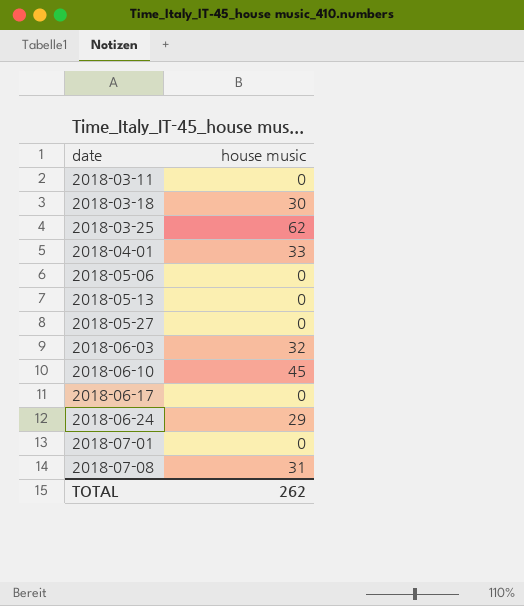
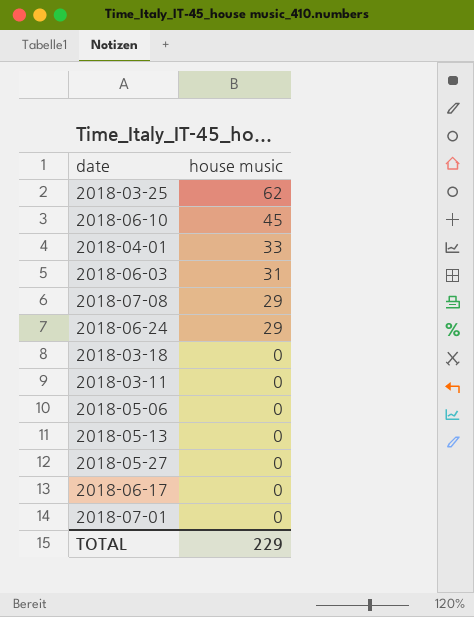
row order: date ascending -> house music descending
2018-06-03 | house music: 32 -> 31
2018-07-08 | house music: 31 -> 29
2018-03-18 | house music: 30 -> 0
TOTAL | house music: 262 -> 229

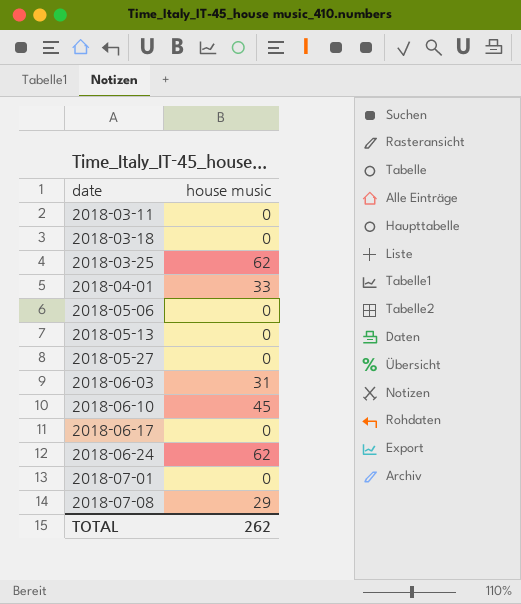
row order: house music descending -> date ascending
2018-06-24 | house music: 29 -> 62
TOTAL | house music: 229 -> 262

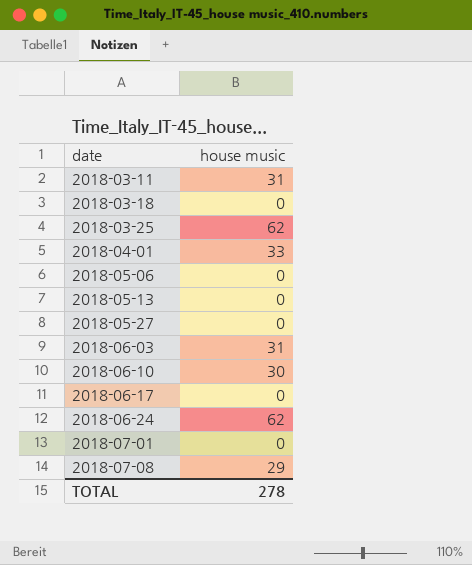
2018-03-11 | house music: 0 -> 31
2018-06-10 | house music: 45 -> 30
TOTAL | house music: 262 -> 278

